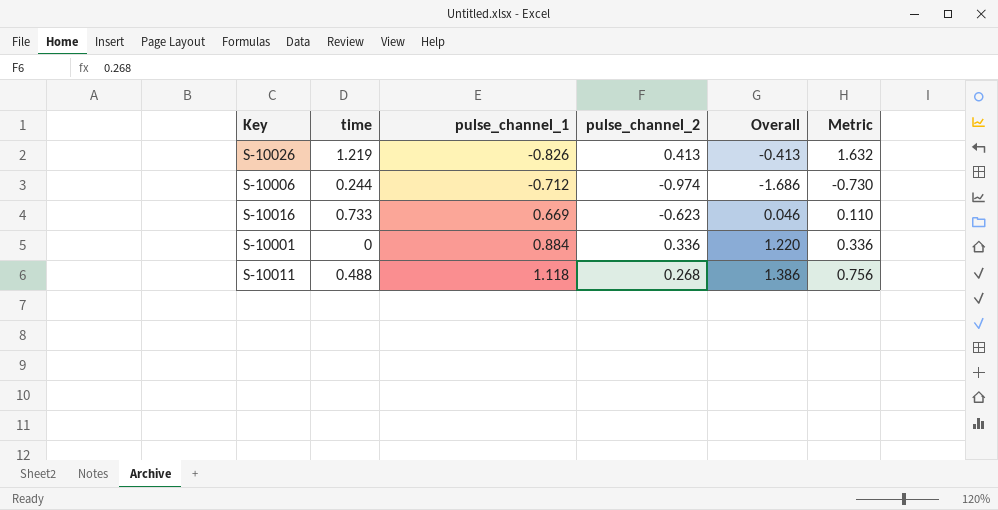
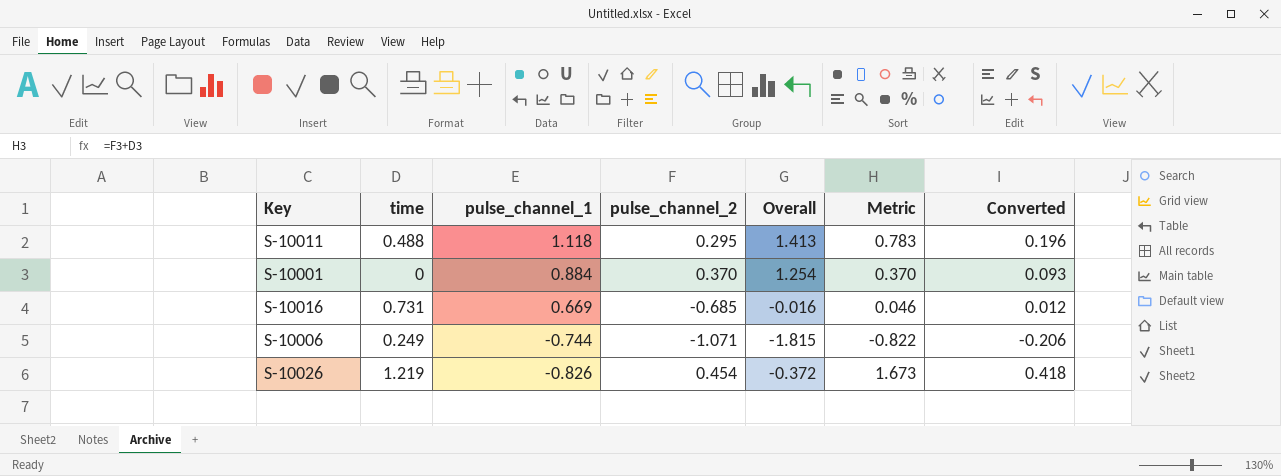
row order: pulse_channel_1 ascending -> pulse_channel_1 descending
column Converted | formula: none -> [Metric] * 0.25
S-10011 | pulse_channel_2: 0.268 -> 0.295
S-10011 | Overall: 1.386 -> 1.413
S-10011 | Metric: 0.756 -> 0.783
S-10001 | pulse_channel_2: 0.336 -> 0.370
S-10001 | Overall: 1.220 -> 1.254
S-10001 | Metric: 0.336 -> 0.370
S-10016 | time: 0.733 -> 0.731
S-10016 | pulse_channel_2: -0.623 -> -0.685
S-10016 | Overall: 0.046 -> -0.016
S-10016 | Metric: 0.110 -> 0.046
S-10006 | time: 0.244 -> 0.249
S-10006 | pulse_channel_1: -0.712 -> -0.744
S-10006 | pulse_channel_2: -0.974 -> -1.071
S-10006 | Overall: -1.686 -> -1.815
S-10006 | Metric: -0.730 -> -0.822
S-10026 | pulse_channel_2: 0.413 -> 0.454
S-10026 | Overall: -0.413 -> -0.372
S-10026 | Metric: 1.632 -> 1.673

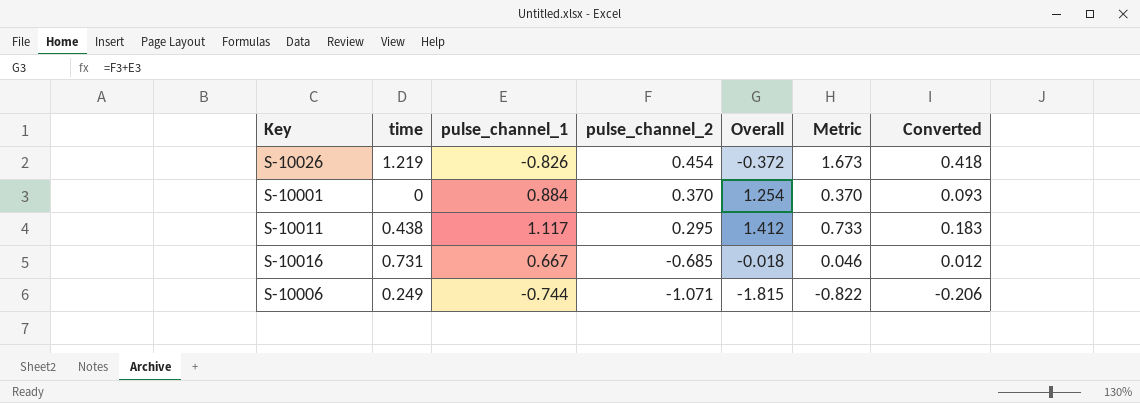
row order: pulse_channel_1 descending -> pulse_channel_2 descending
S-10011 | time: 0.488 -> 0.438
S-10011 | pulse_channel_1: 1.118 -> 1.117
S-10011 | Overall: 1.413 -> 1.412
S-10011 | Metric: 0.783 -> 0.733
S-10011 | Converted: 0.196 -> 0.183
S-10016 | pulse_channel_1: 0.669 -> 0.667
S-10016 | Overall: -0.016 -> -0.018

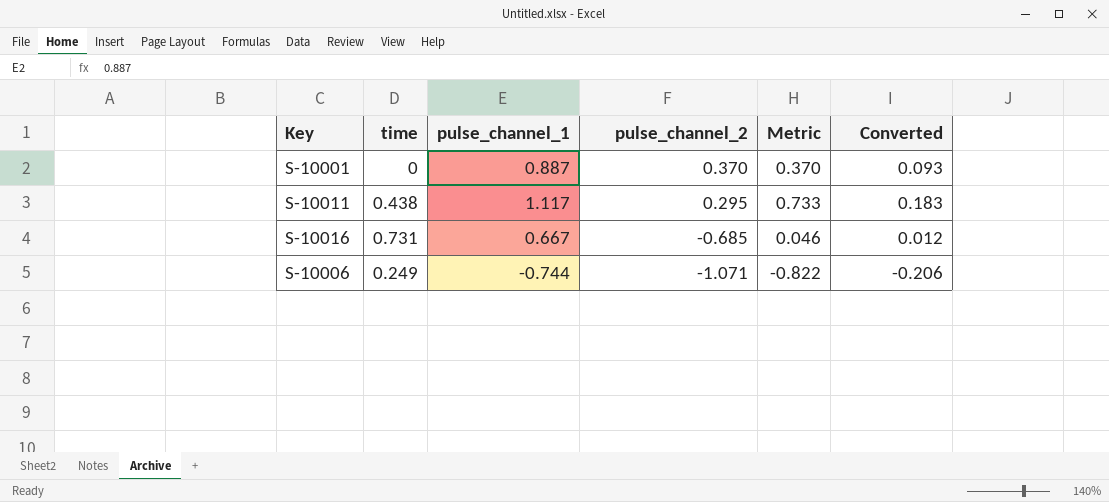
column Overall | formula: [pulse_channel_1] + [pulse_channel_2] -> none
row S-10026: 1.219 | -0.826 | 0.454 | -0.372 | 1.673 | 0.418 -> none
S-10001 | pulse_channel_1: 0.884 -> 0.887

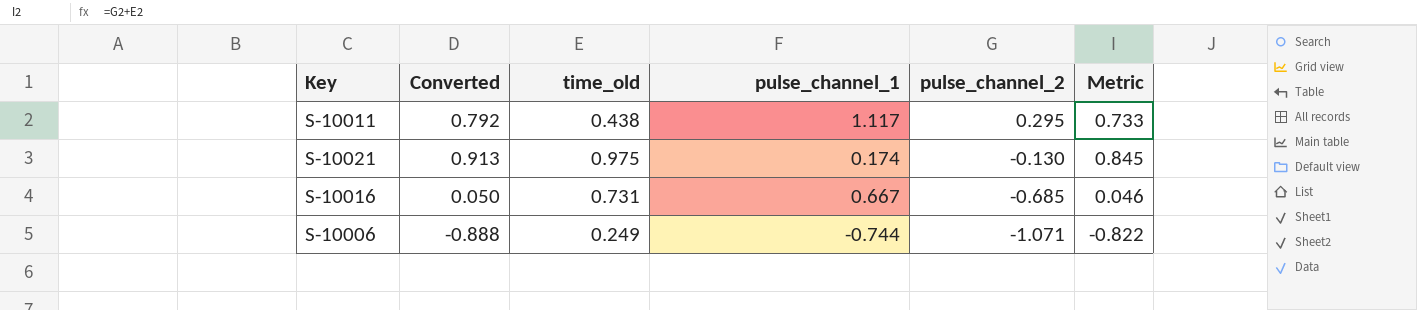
column Converted | formula: [Metric] * 0.25 -> [Metric] * 1.08
column Converted | position: 6 -> 2
column name: time -> time_old
row S-10001: 0 | 0.887 | 0.370 | 0.370 | 0.093 -> none
row S-10021: none -> 0.913 | 0.975 | 0.174 | -0.130 | 0.845

